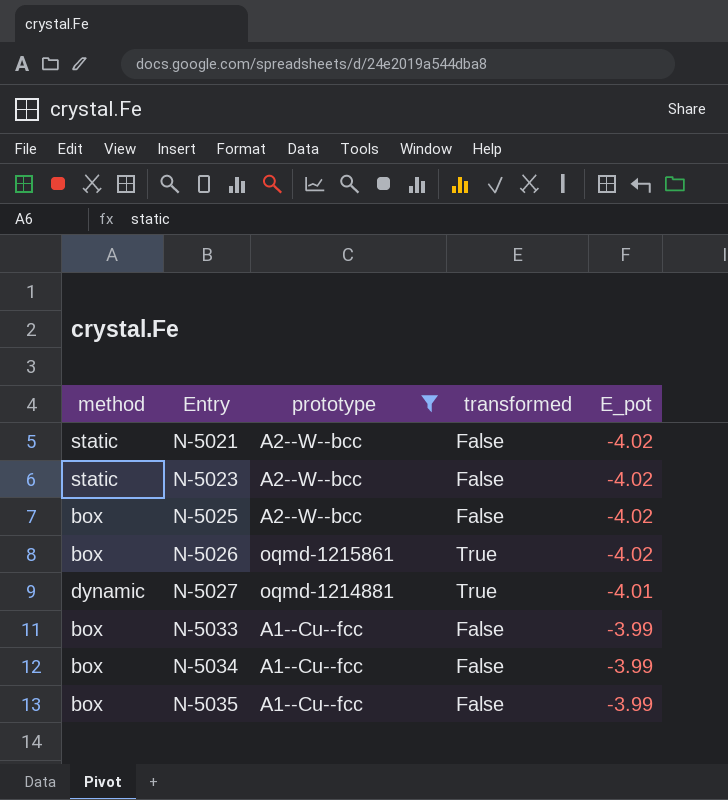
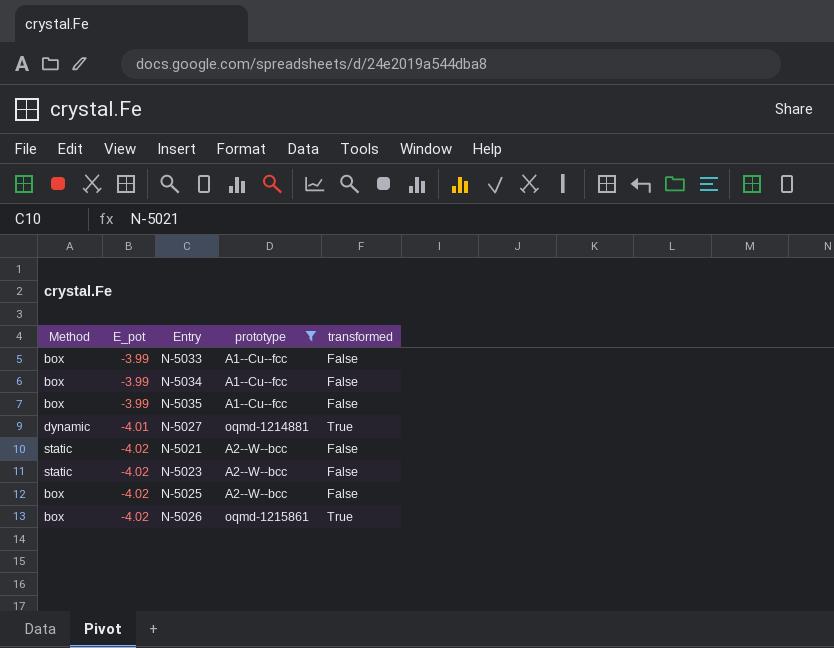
row order: Entry ascending -> E_pot descending
column name: method -> Method
column E_pot | position: 5 -> 2

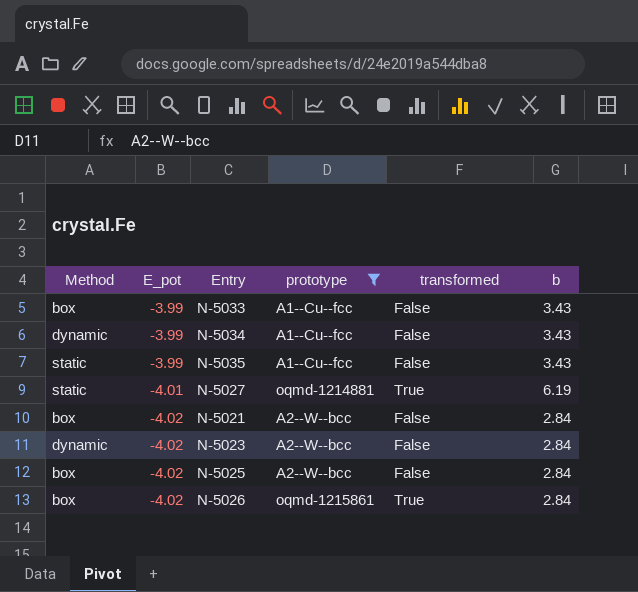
column b | position: none -> 6
N-5034 | Method: box -> dynamic
N-5035 | Method: box -> static
N-5027 | Method: dynamic -> static
N-5021 | Method: static -> box
N-5023 | Method: static -> dynamic

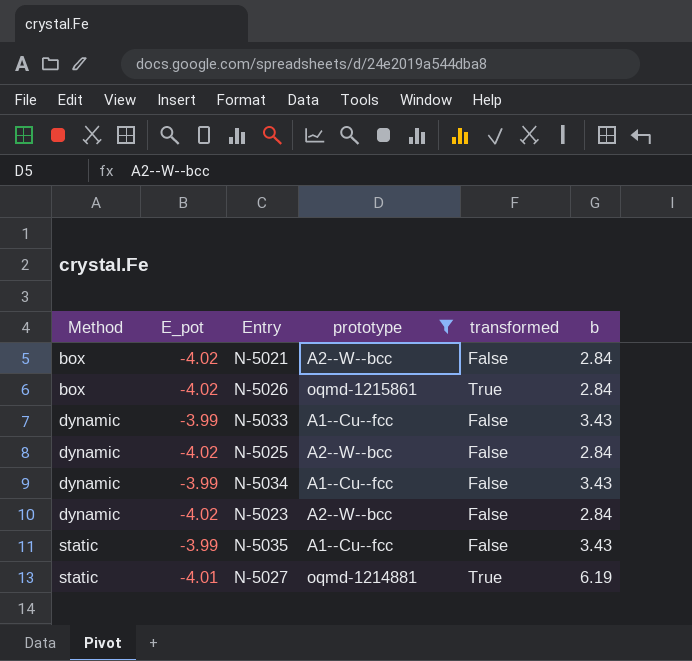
row order: E_pot descending -> Method ascending
N-5033 | Method: box -> dynamic
N-5025 | Method: box -> dynamic

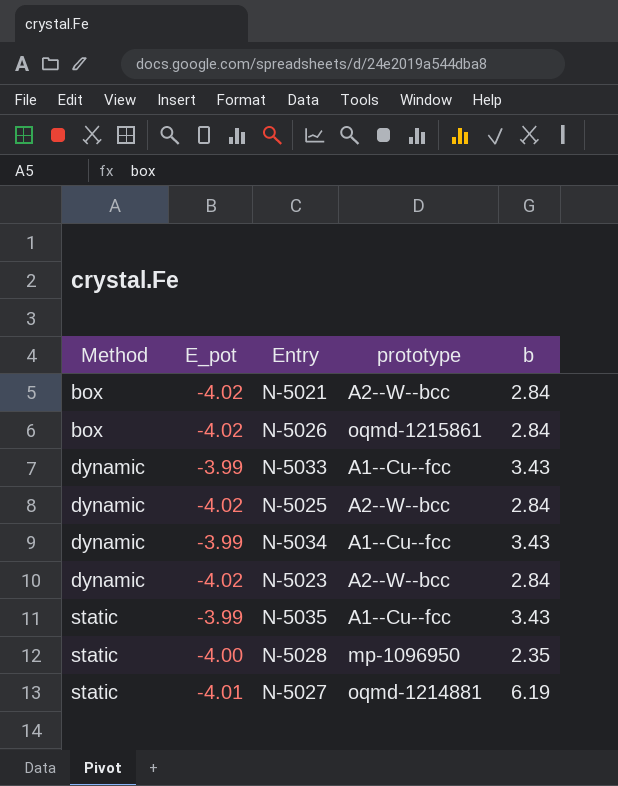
filter: prototype != mp-1096950 -> none
column transformed | position: 5 -> none

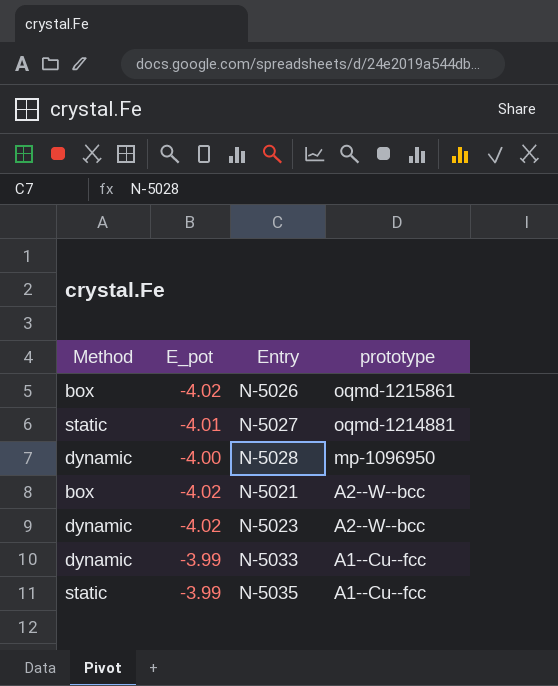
row order: Method ascending -> prototype descending
column b | position: 5 -> none
row N-5025: dynamic | -4.02 | A2--W--bcc | 2.84 -> none
row N-5034: dynamic | -3.99 | A1--Cu--fcc | 3.43 -> none
N-5028 | Method: static -> dynamic

